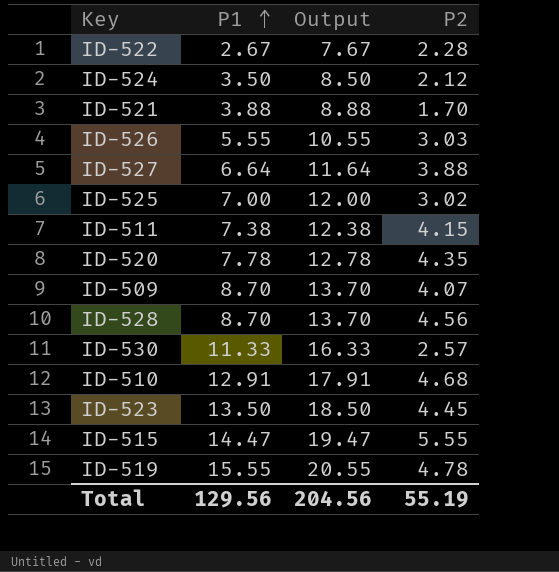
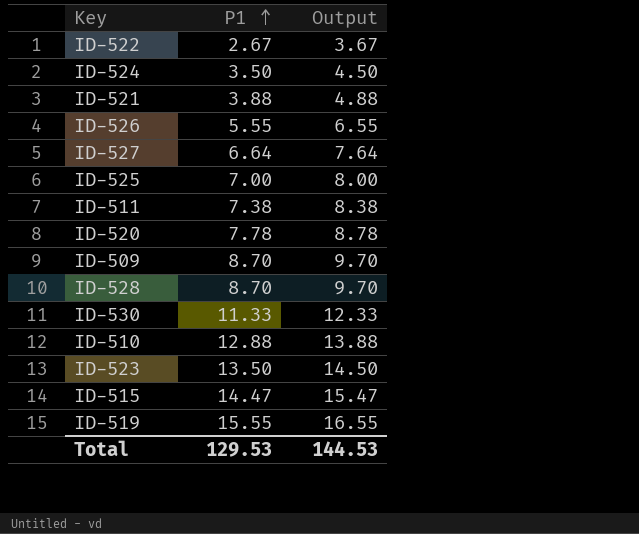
column P2 | position: 4 -> none
column Output | formula: [P1] + 5 -> [P1] + 1
ID-510 | P1: 12.91 -> 12.88
Total | P1: 129.56 -> 129.53
Total | Output: 204.56 -> 144.53

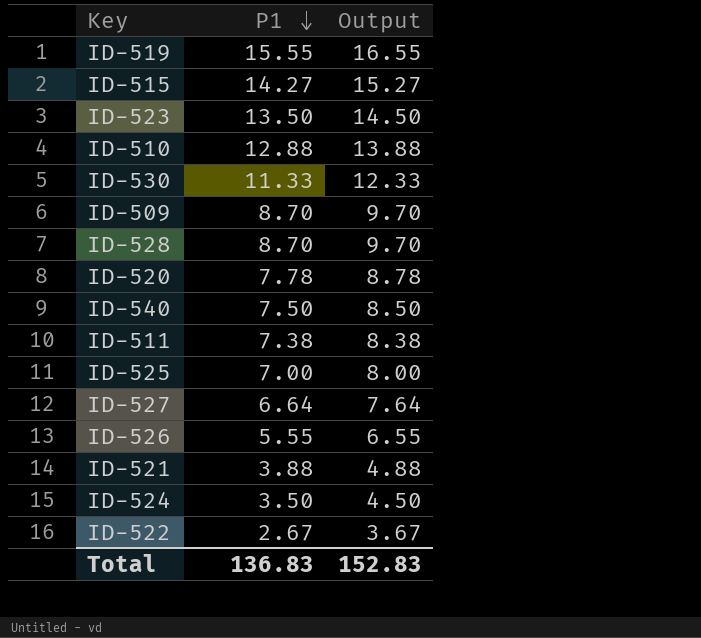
row order: P1 ascending -> P1 descending
ID-515 | P1: 14.47 -> 14.27
ID-515 | Output: 15.47 -> 15.27
row ID-540: none -> 7.50 | 8.50
Total | P1: 129.53 -> 136.83
Total | Output: 144.53 -> 152.83

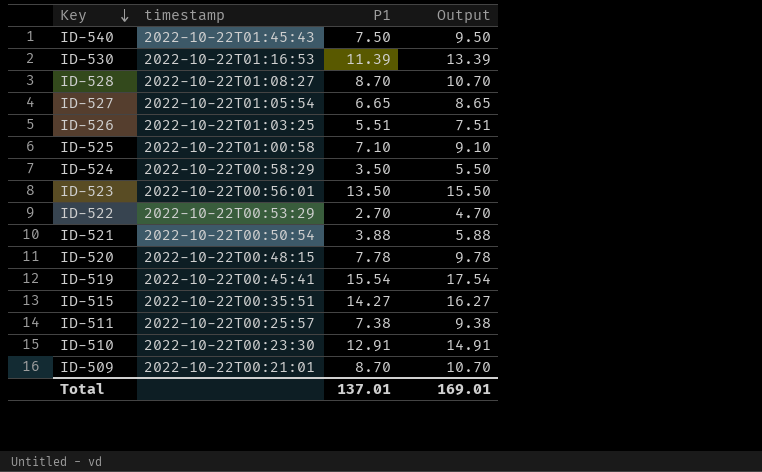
row order: P1 descending -> Key descending
column timestamp | position: none -> 2
column Output | formula: [P1] + 1 -> [P1] + 2
ID-530 | P1: 11.33 -> 11.39
ID-527 | P1: 6.64 -> 6.65
ID-526 | P1: 5.55 -> 5.51
ID-525 | P1: 7.00 -> 7.10
ID-522 | P1: 2.67 -> 2.70
ID-519 | P1: 15.55 -> 15.54
ID-510 | P1: 12.88 -> 12.91
Total | P1: 136.83 -> 137.01
Total | Output: 152.83 -> 169.01

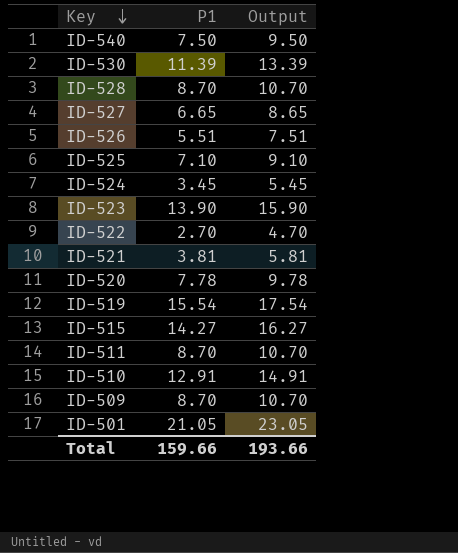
column timestamp | position: 2 -> none
ID-524 | P1: 3.50 -> 3.45
ID-524 | Output: 5.50 -> 5.45
ID-523 | P1: 13.50 -> 13.90
ID-523 | Output: 15.50 -> 15.90
ID-521 | P1: 3.88 -> 3.81
ID-521 | Output: 5.88 -> 5.81
ID-511 | P1: 7.38 -> 8.70
ID-511 | Output: 9.38 -> 10.70
row ID-501: none -> 21.05 | 23.05
Total | P1: 137.01 -> 159.66
Total | Output: 169.01 -> 193.66

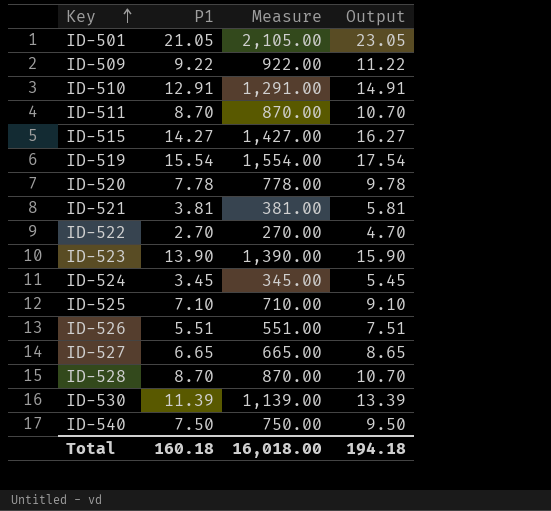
row order: Key descending -> Key ascending
column Measure | formula: none -> [P1] * 100
ID-509 | P1: 8.70 -> 9.22
ID-509 | Output: 10.70 -> 11.22
Total | P1: 159.66 -> 160.18
Total | Output: 193.66 -> 194.18

